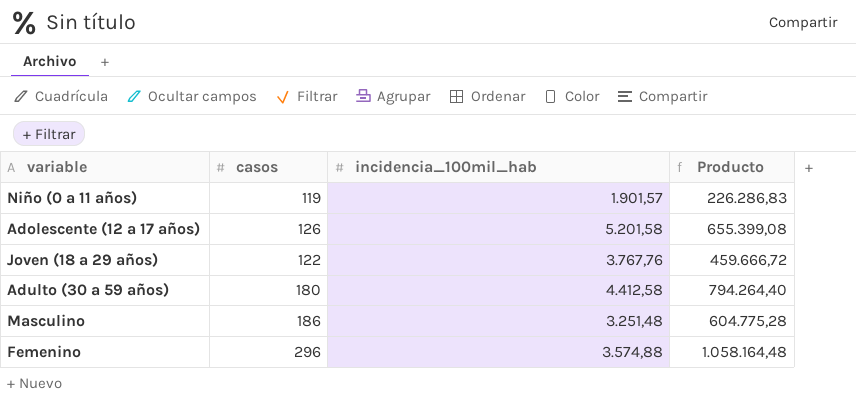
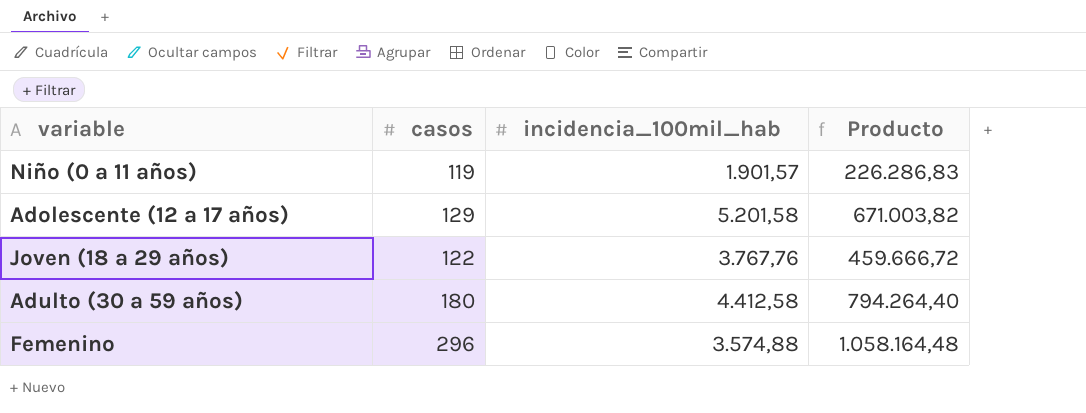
row Masculino: 186 | 3.251,48 | 604.775,28 -> none
Adolescente (12 a 17 años) | casos: 126 -> 129
Adolescente (12 a 17 años) | Producto: 655.399,08 -> 671.003,82

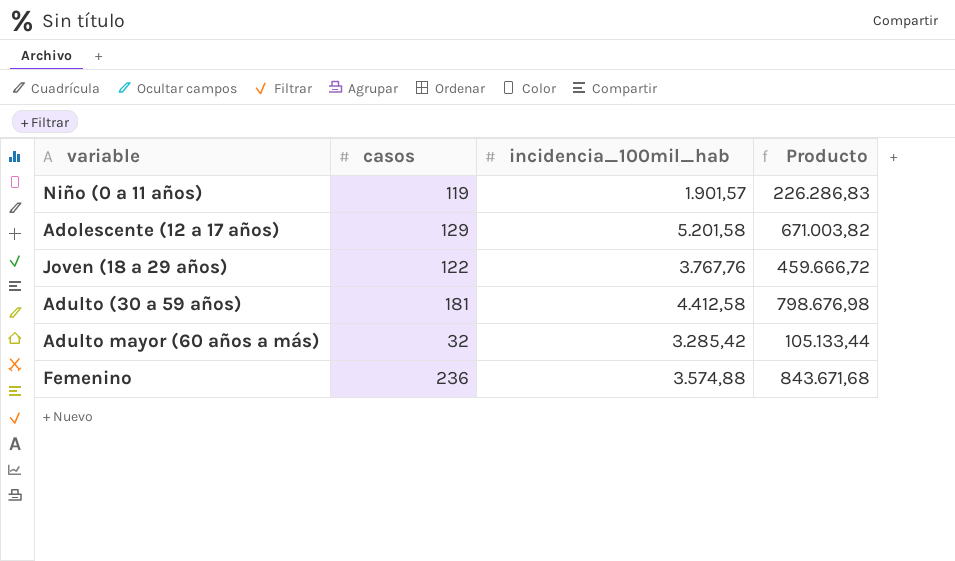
Adulto (30 a 59 años) | casos: 180 -> 181
Adulto (30 a 59 años) | Producto: 794.264,40 -> 798.676,98
row Adulto mayor (60 años a más): none -> 32 | 3.285,42 | 105.133,44
Femenino | casos: 296 -> 236
Femenino | Producto: 1.058.164,48 -> 843.671,68

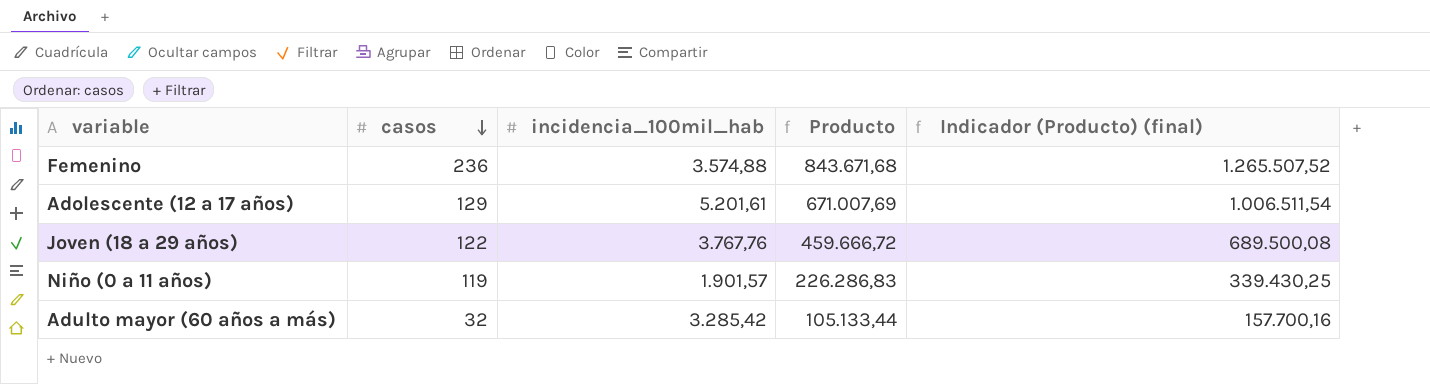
row order: none -> casos descending
column Indicador (Producto) (final) | formula: none -> [Producto] * 1,5
row Adulto (30 a 59 años): 181 | 4.412,58 | 798.676,98 -> none
Adolescente (12 a 17 años) | incidencia_100mil_hab: 5.201,58 -> 5.201,61
Adolescente (12 a 17 años) | Producto: 671.003,82 -> 671.007,69

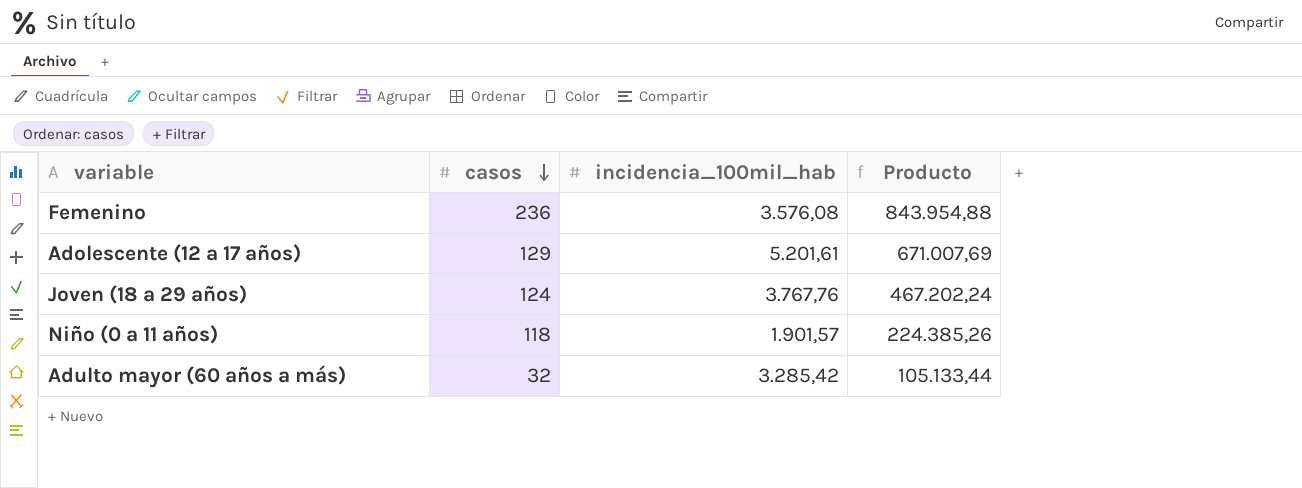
column Indicador (Producto) (final) | formula: [Producto] * 1,5 -> none
Femenino | incidencia_100mil_hab: 3.574,88 -> 3.576,08
Femenino | Producto: 843.671,68 -> 843.954,88
Joven (18 a 29 años) | casos: 122 -> 124
Joven (18 a 29 años) | Producto: 459.666,72 -> 467.202,24
Niño (0 a 11 años) | casos: 119 -> 118
Niño (0 a 11 años) | Producto: 226.286,83 -> 224.385,26

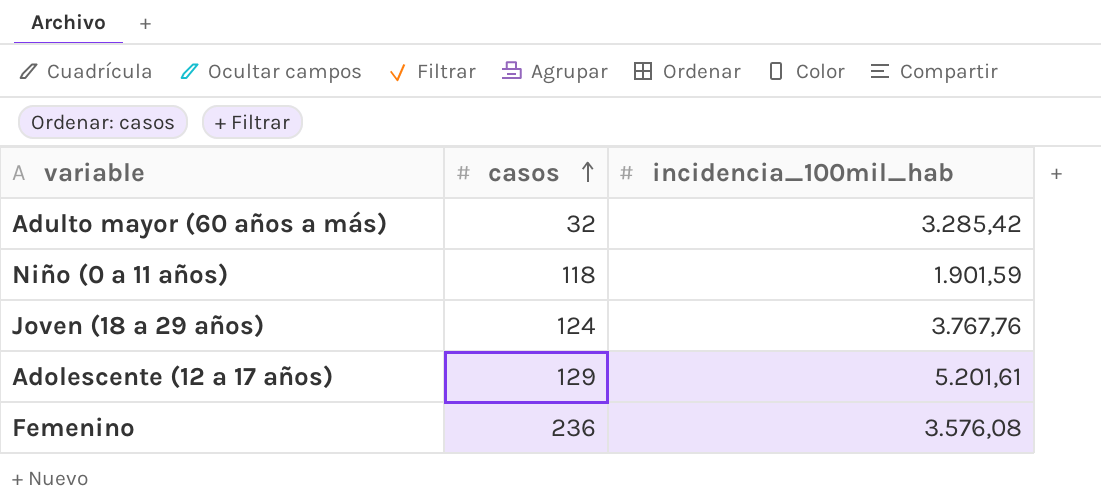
row order: casos descending -> casos ascending
column Producto | formula: [casos] * [incidencia_100mil_hab] -> none
Niño (0 a 11 años) | incidencia_100mil_hab: 1.901,57 -> 1.901,59

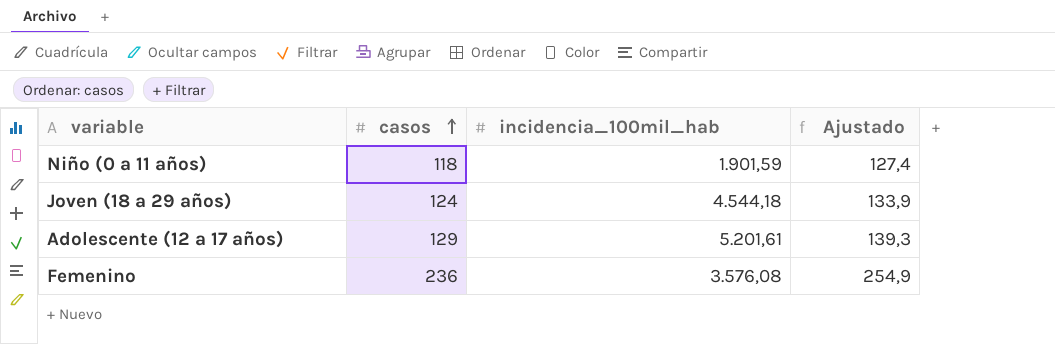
column Ajustado | formula: none -> [casos] * 1,08
row Adulto mayor (60 años a más): 32 | 3.285,42 -> none
Joven (18 a 29 años) | incidencia_100mil_hab: 3.767,76 -> 4.544,18

